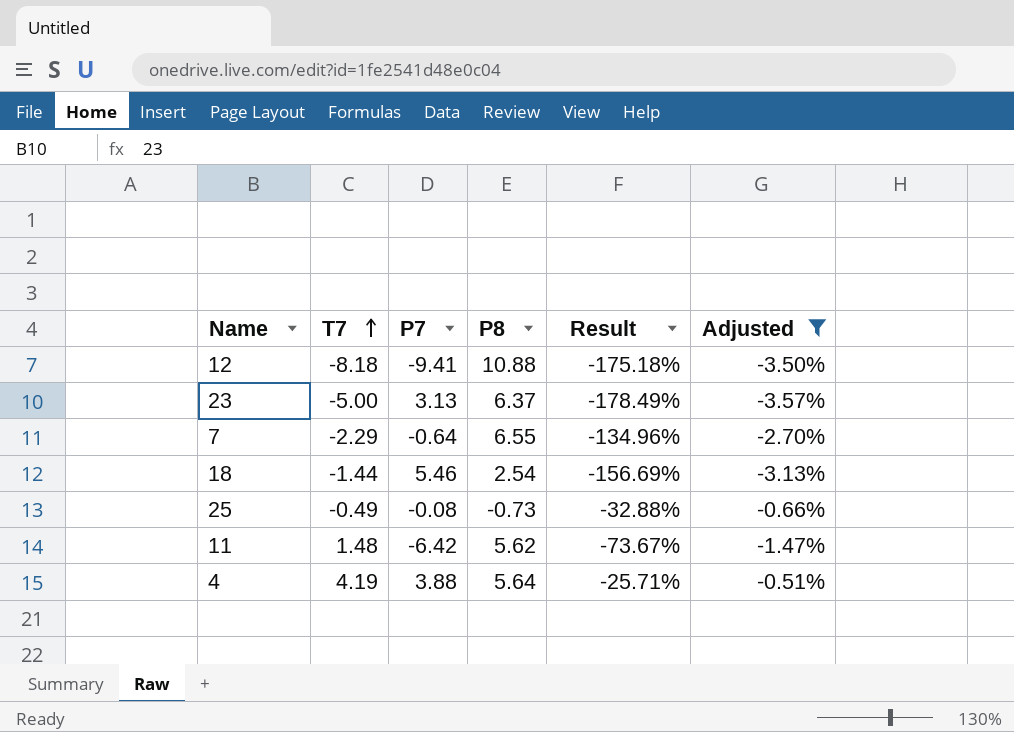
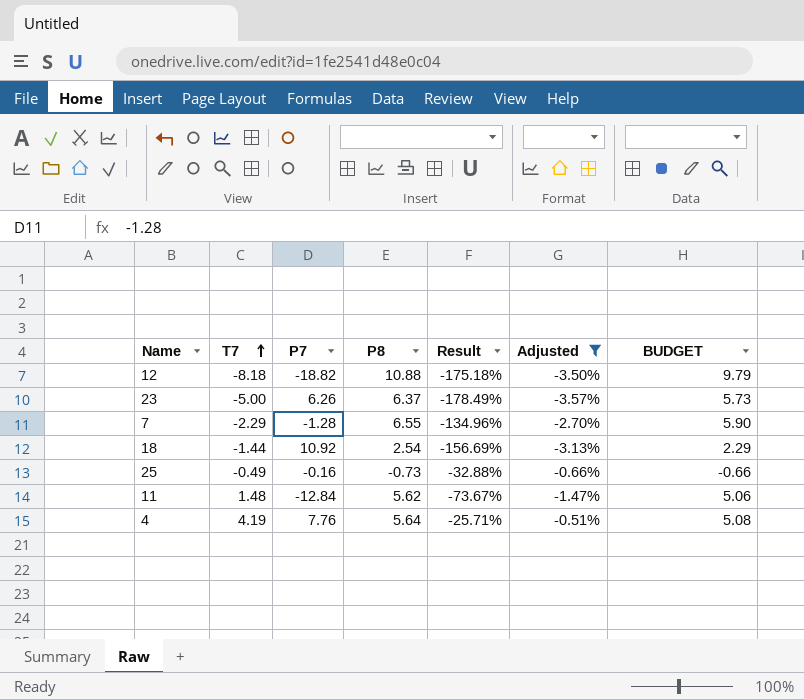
column BUDGET | formula: none -> [P8] * 0.9
12 | P7: -9.41 -> -18.82
23 | P7: 3.13 -> 6.26
7 | P7: -0.64 -> -1.28
18 | P7: 5.46 -> 10.92
25 | P7: -0.08 -> -0.16
11 | P7: -6.42 -> -12.84
4 | P7: 3.88 -> 7.76

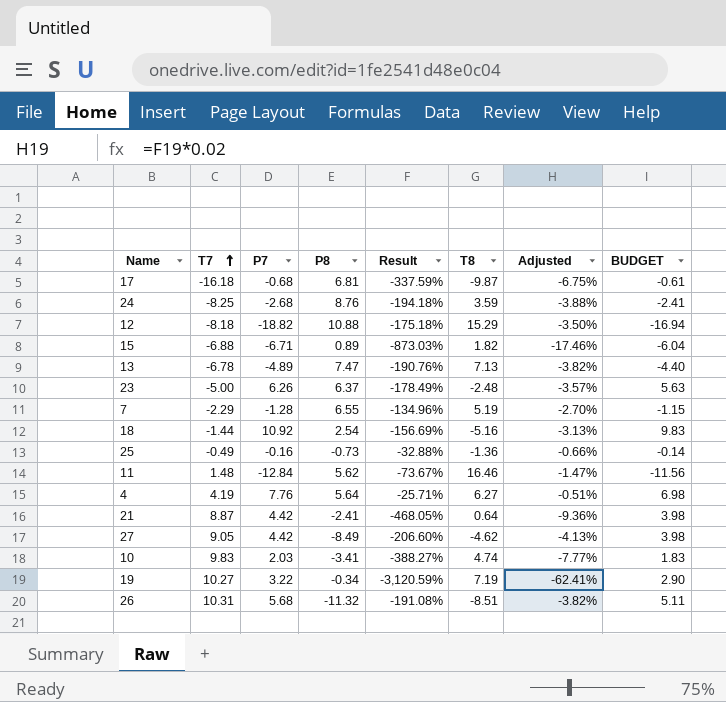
filter: Adjusted >= -3.57% -> none
column T8 | position: none -> 6
column BUDGET | formula: [P8] * 0.9 -> [P7] * 0.9

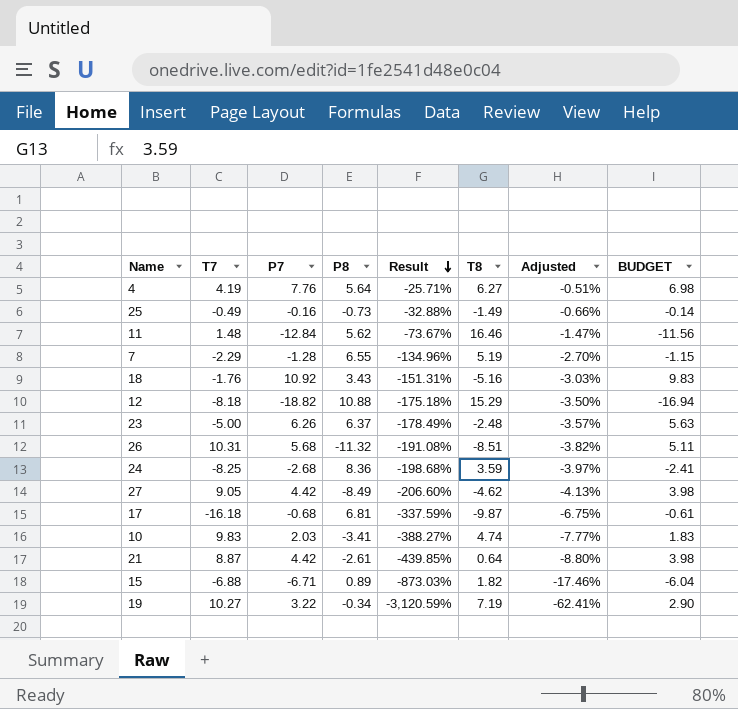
row order: T7 ascending -> Result descending
row 13: -6.78 | -4.89 | 7.47 | -190.76% | 7.13 | -3.82% | -4.40 -> none
25 | T8: -1.36 -> -1.49
18 | T7: -1.44 -> -1.76
18 | P8: 2.54 -> 3.43
18 | Result: -156.69% -> -151.31%
18 | Adjusted: -3.13% -> -3.03%
24 | P8: 8.76 -> 8.36
24 | Result: -194.18% -> -198.68%
24 | Adjusted: -3.88% -> -3.97%
21 | P8: -2.41 -> -2.61
21 | Result: -468.05% -> -439.85%
21 | Adjusted: -9.36% -> -8.80%

